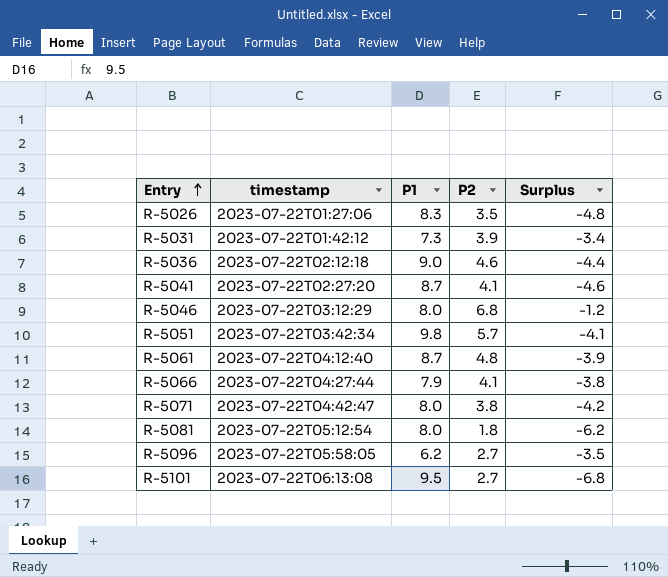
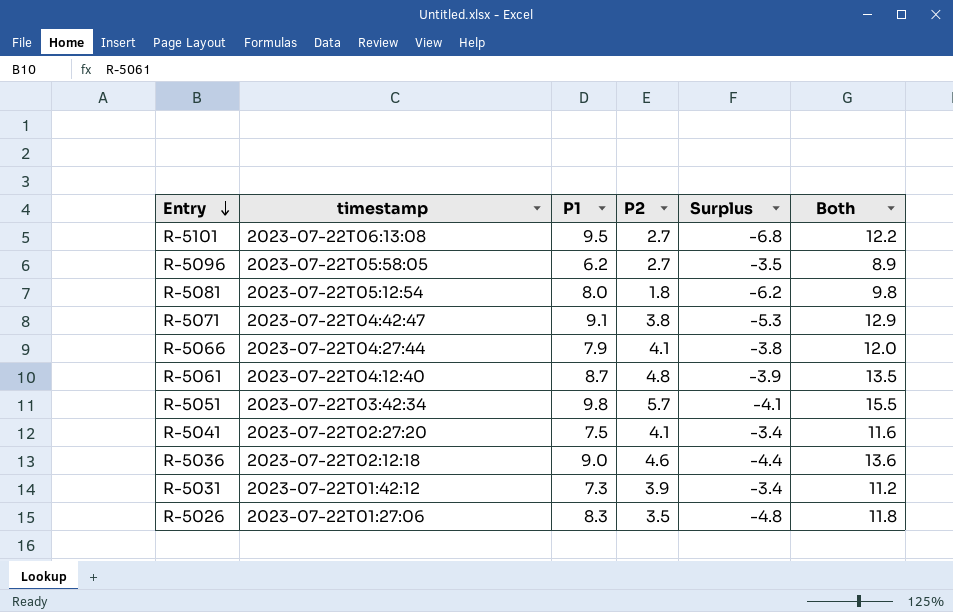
row order: Entry ascending -> Entry descending
column Both | formula: none -> [P1] + [P2]
row R-5046: 2023-07-22T03:12:29 | 8.0 | 6.8 | -1.2 -> none
R-5071 | P1: 8.0 -> 9.1
R-5071 | Surplus: -4.2 -> -5.3
R-5041 | P1: 8.7 -> 7.5
R-5041 | Surplus: -4.6 -> -3.4

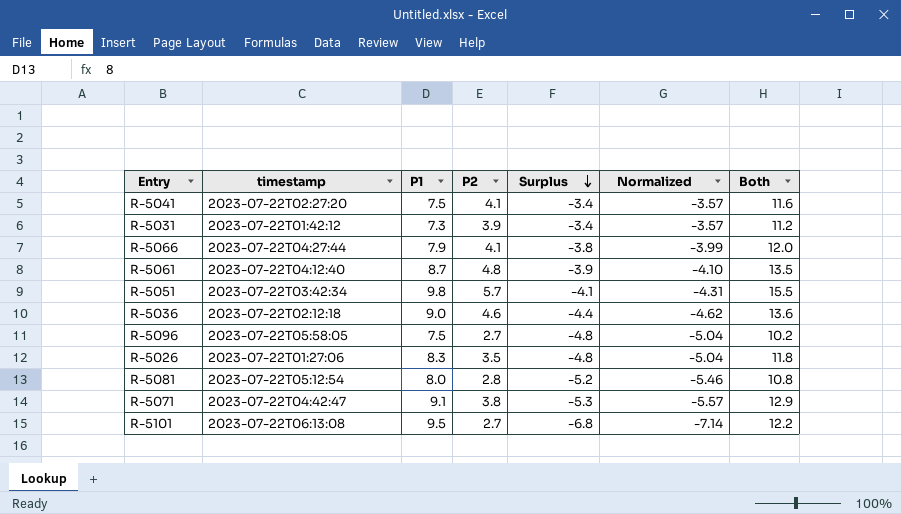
row order: Entry descending -> Surplus descending
column Normalized | formula: none -> [Surplus] * 1.05
R-5096 | P1: 6.2 -> 7.5
R-5096 | Surplus: -3.5 -> -4.8
R-5096 | Both: 8.9 -> 10.2
R-5081 | P2: 1.8 -> 2.8
R-5081 | Surplus: -6.2 -> -5.2
R-5081 | Both: 9.8 -> 10.8

